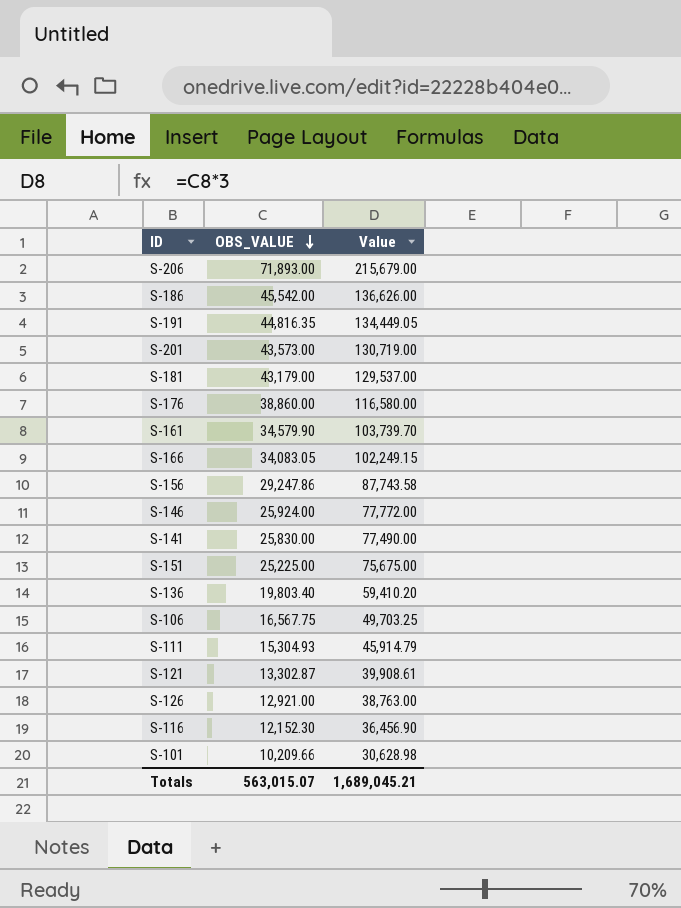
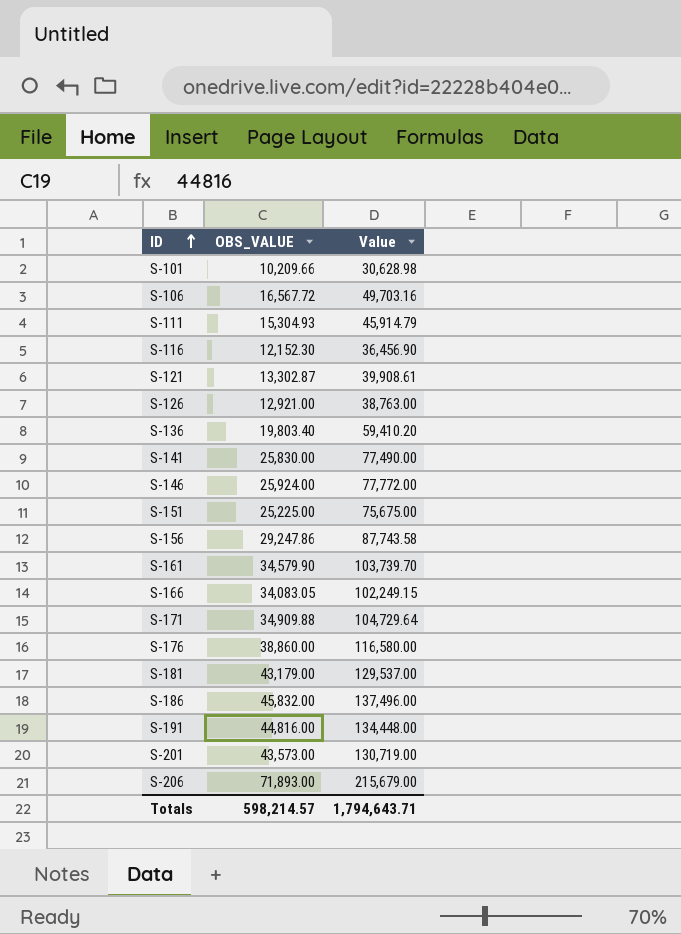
row order: OBS_VALUE descending -> ID ascending
S-106 | OBS_VALUE: 16,567.75 -> 16,567.72
S-106 | Value: 49,703.25 -> 49,703.16
row S-171: none -> 34,909.88 | 104,729.64
S-186 | OBS_VALUE: 45,542.00 -> 45,832.00
S-186 | Value: 136,626.00 -> 137,496.00
S-191 | OBS_VALUE: 44,816.35 -> 44,816.00
S-191 | Value: 134,449.05 -> 134,448.00
Totals | OBS_VALUE: 563,015.07 -> 598,214.57
Totals | Value: 1,689,045.21 -> 1,794,643.71

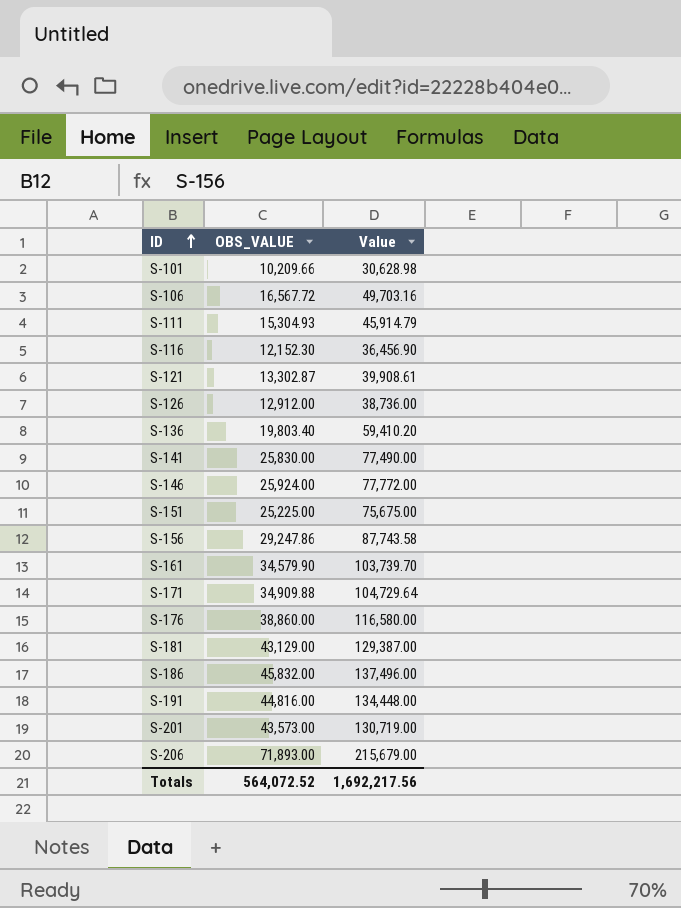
row S-166: 34,083.05 | 102,249.15 -> none
S-126 | OBS_VALUE: 12,921.00 -> 12,912.00
S-126 | Value: 38,763.00 -> 38,736.00
S-181 | OBS_VALUE: 43,179.00 -> 43,129.00
S-181 | Value: 129,537.00 -> 129,387.00
Totals | OBS_VALUE: 598,214.57 -> 564,072.52
Totals | Value: 1,794,643.71 -> 1,692,217.56

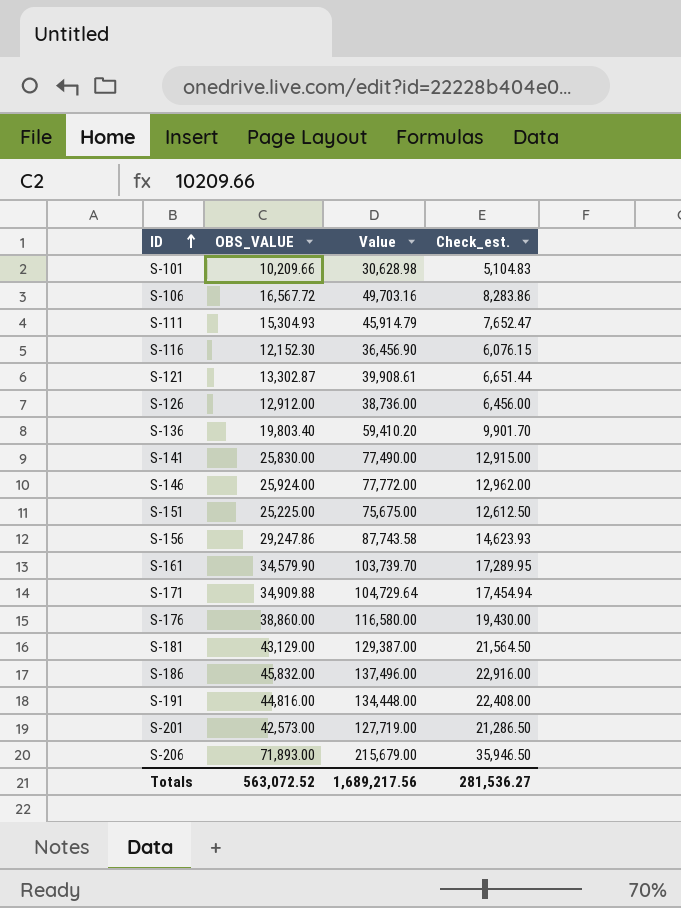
column Check_est. | formula: none -> [OBS_VALUE] * 0.5
S-201 | OBS_VALUE: 43,573.00 -> 42,573.00
S-201 | Value: 130,719.00 -> 127,719.00
Totals | OBS_VALUE: 564,072.52 -> 563,072.52
Totals | Value: 1,692,217.56 -> 1,689,217.56

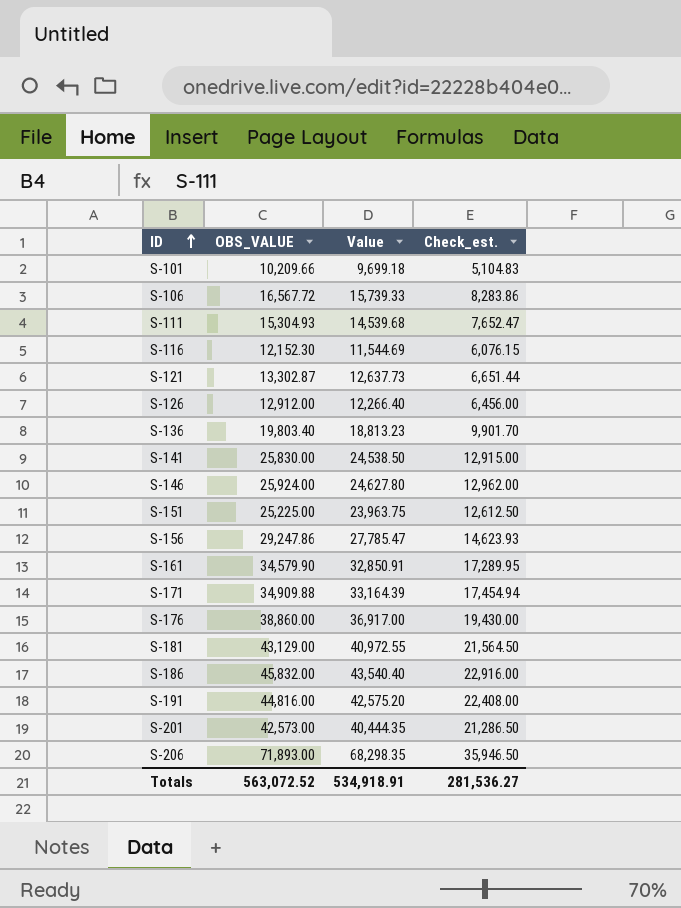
column Value | formula: [OBS_VALUE] * 3 -> [OBS_VALUE] * 0.95
Totals | Value: 1,689,217.56 -> 534,918.91

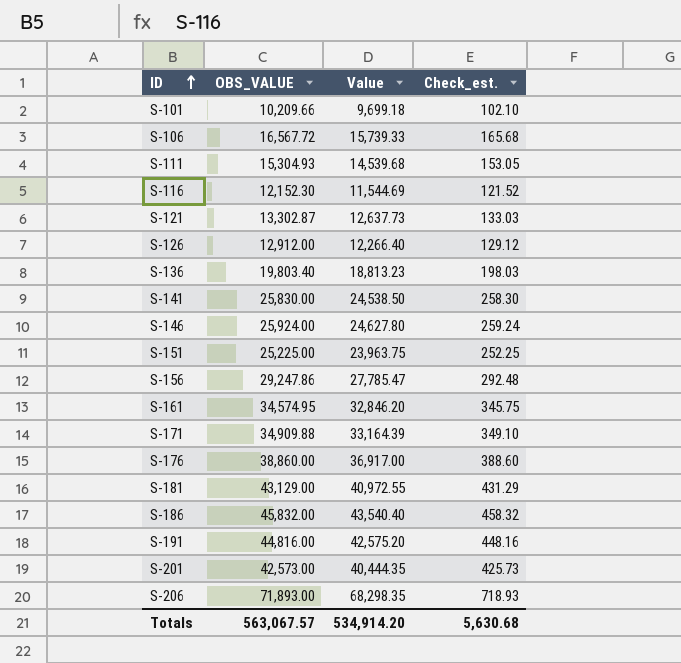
column Check_est. | formula: [OBS_VALUE] * 0.5 -> [OBS_VALUE] * 0.01
S-161 | OBS_VALUE: 34,579.90 -> 34,574.95
S-161 | Value: 32,850.91 -> 32,846.20
Totals | OBS_VALUE: 563,072.52 -> 563,067.57
Totals | Value: 534,918.91 -> 534,914.20
Totals | Check_est.: 281,536.27 -> 5,630.68

